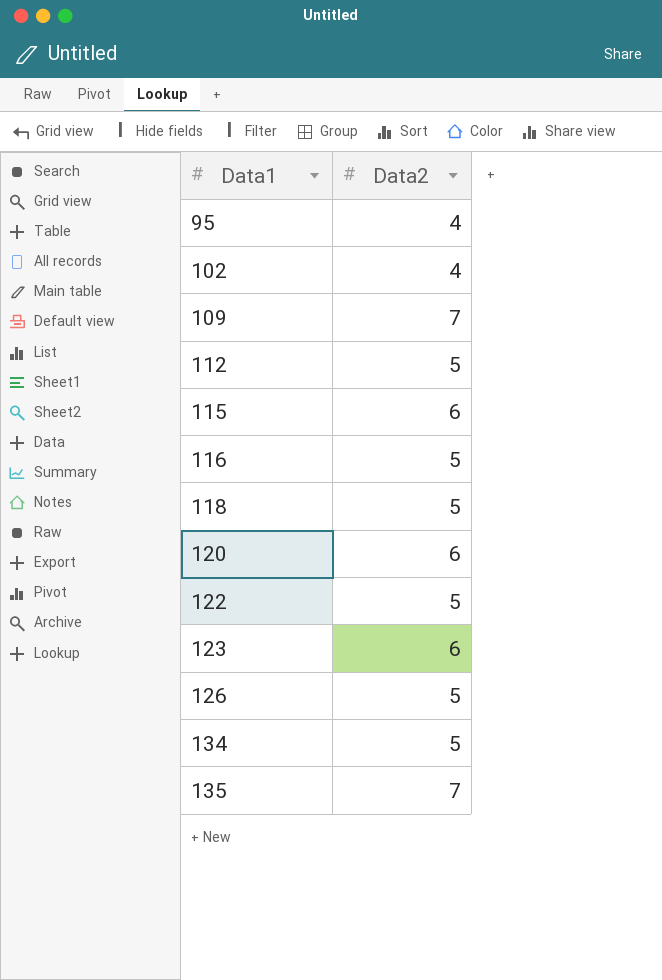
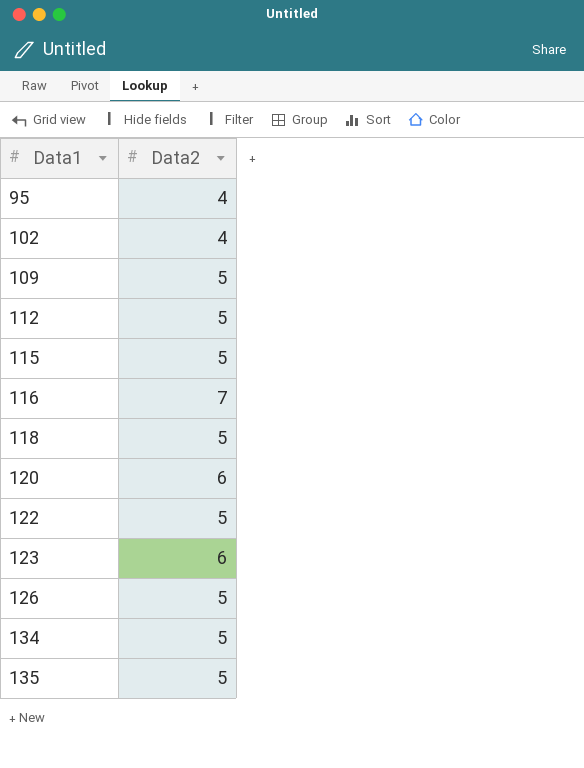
109 | Data2: 7 -> 5
115 | Data2: 6 -> 5
116 | Data2: 5 -> 7
135 | Data2: 7 -> 5

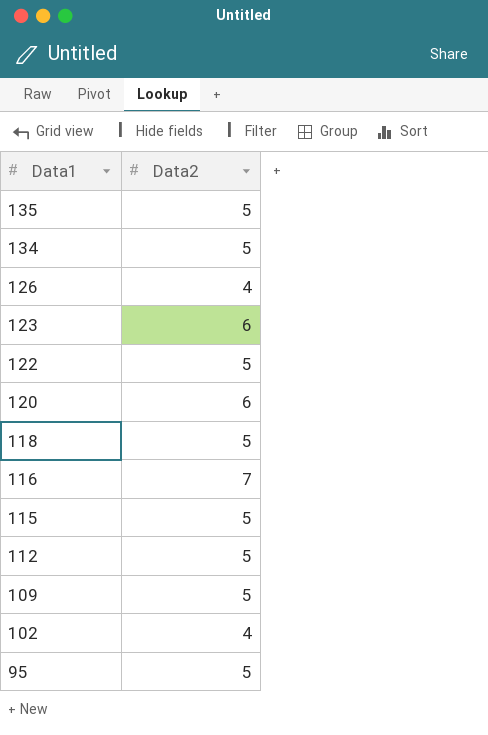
row order: Data1 ascending -> Data1 descending
126 | Data2: 5 -> 4
95 | Data2: 4 -> 5

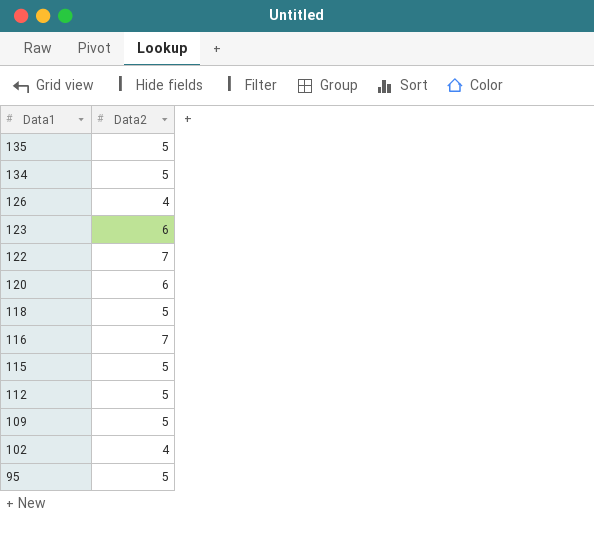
122 | Data2: 5 -> 7

